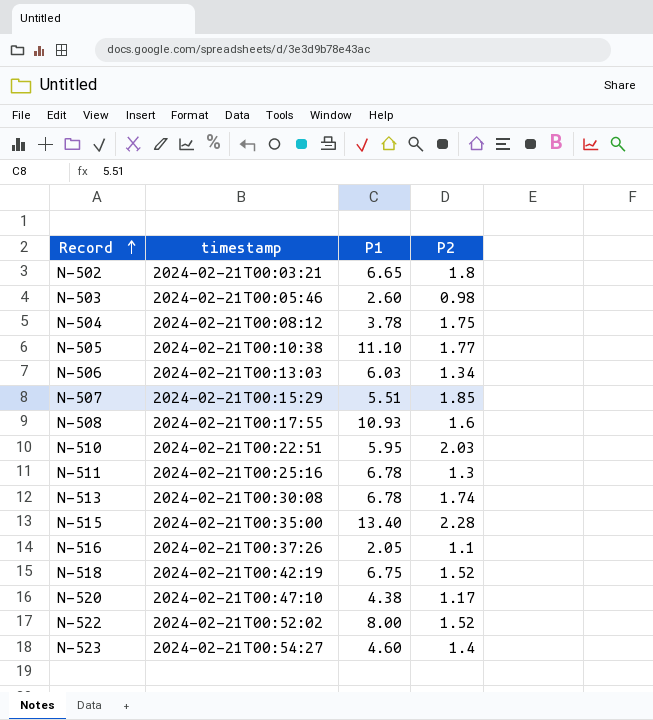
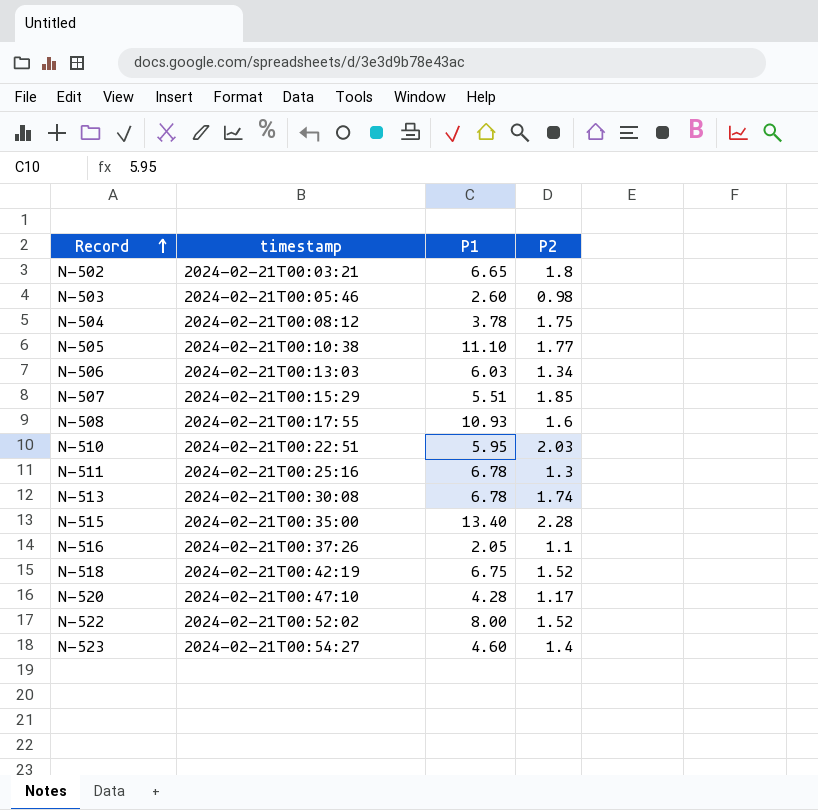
N-520 | P1: 4.38 -> 4.28

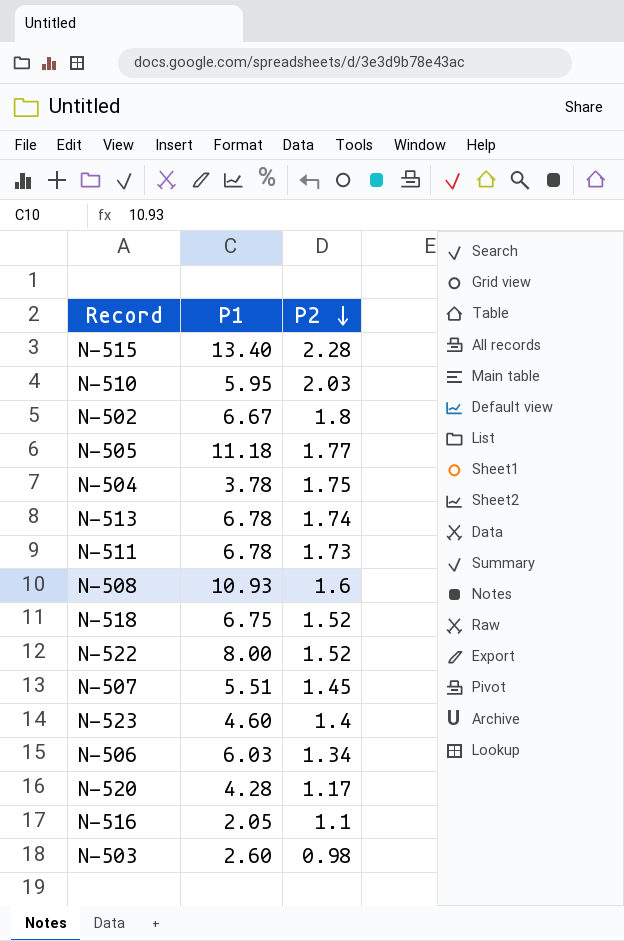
row order: Record ascending -> P2 descending
column timestamp | position: 2 -> none
N-502 | P1: 6.65 -> 6.67
N-505 | P1: 11.10 -> 11.18
N-511 | P2: 1.3 -> 1.73
N-507 | P2: 1.85 -> 1.45

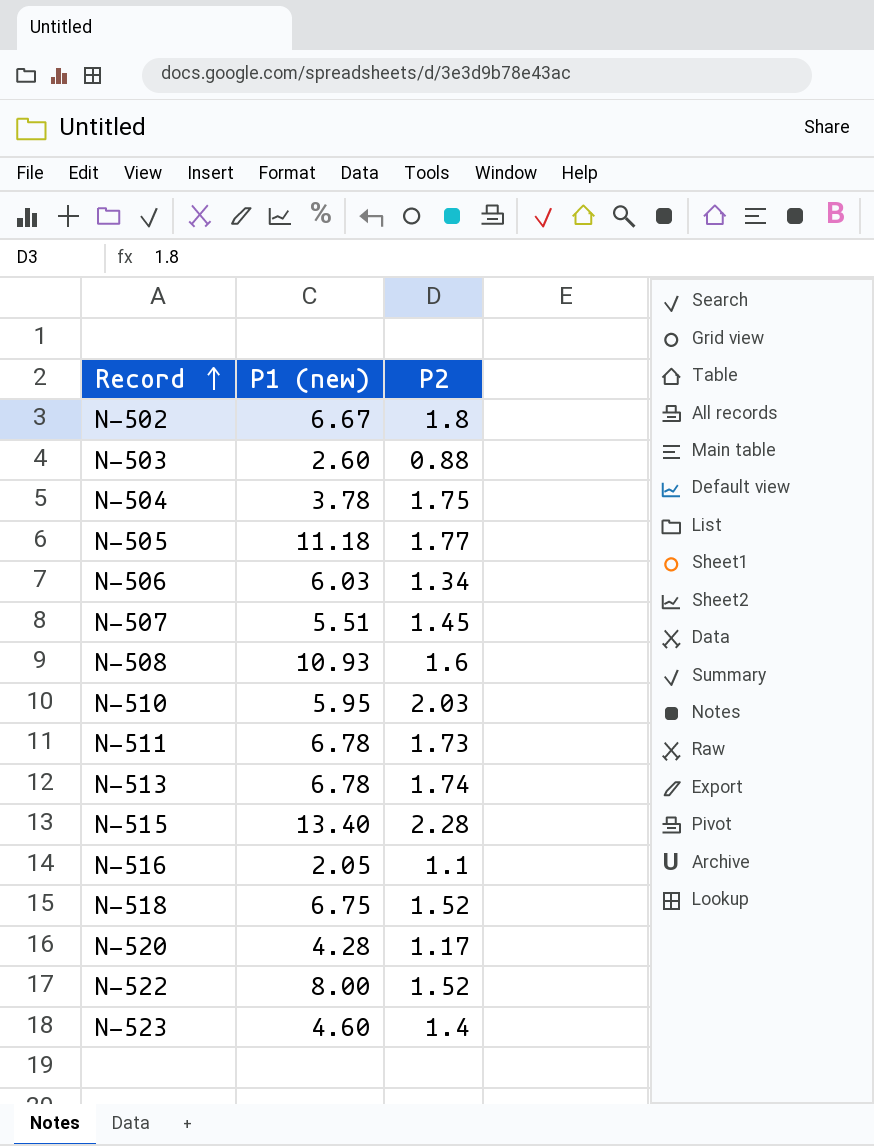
row order: P2 descending -> Record ascending
column name: P1 -> P1 (new)
N-503 | P2: 0.98 -> 0.88

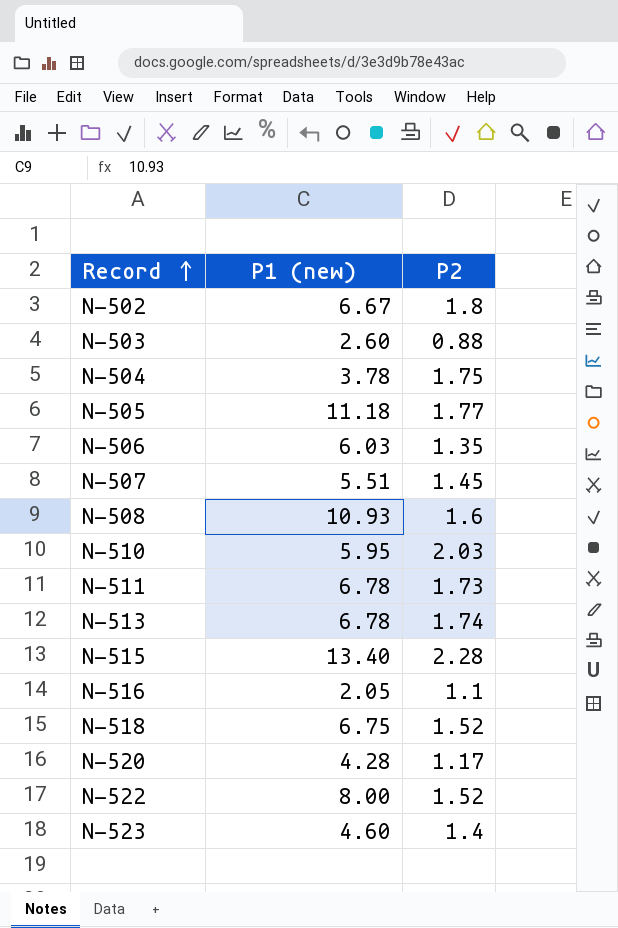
N-506 | P2: 1.34 -> 1.35

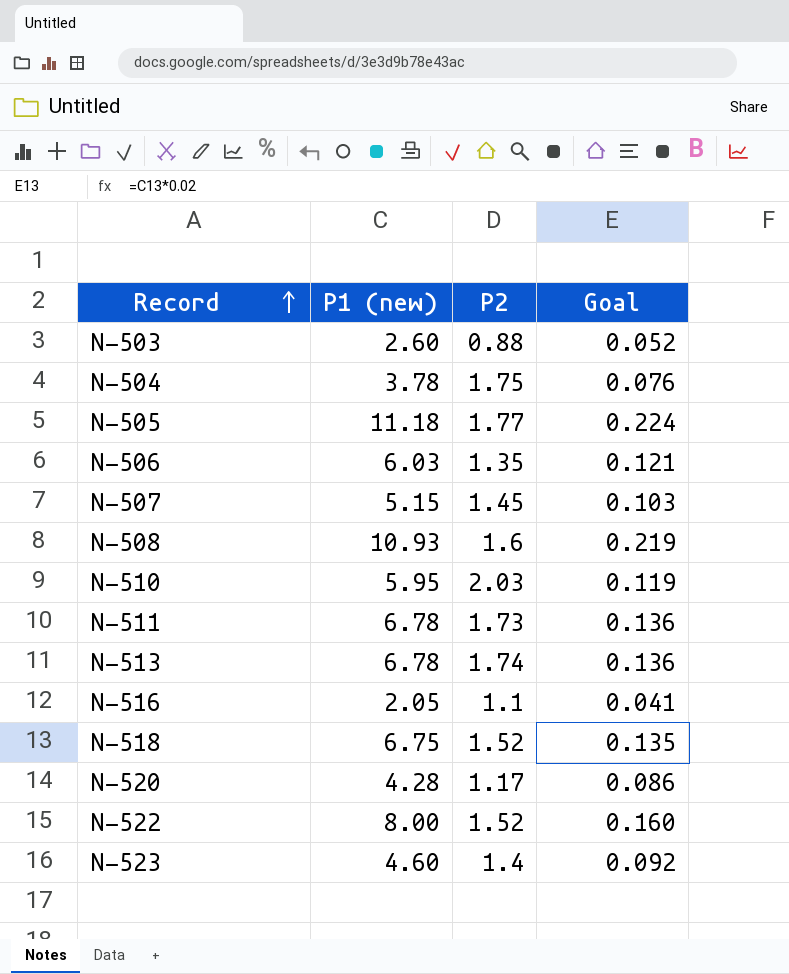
column Goal | formula: none -> [P1 (new)] * 0.02
row N-502: 6.67 | 1.8 -> none
row N-515: 13.40 | 2.28 -> none
N-507 | P1 (new): 5.51 -> 5.15

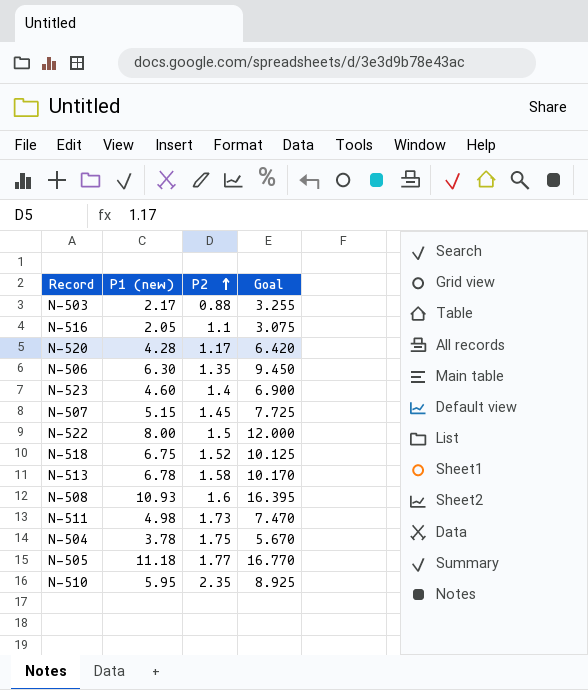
row order: Record ascending -> P2 ascending
column Goal | formula: [P1 (new)] * 0.02 -> [P1 (new)] * 1.5
N-503 | P1 (new): 2.60 -> 2.17
N-506 | P1 (new): 6.03 -> 6.30
N-522 | P2: 1.52 -> 1.5
N-513 | P2: 1.74 -> 1.58
N-511 | P1 (new): 6.78 -> 4.98
N-510 | P2: 2.03 -> 2.35

